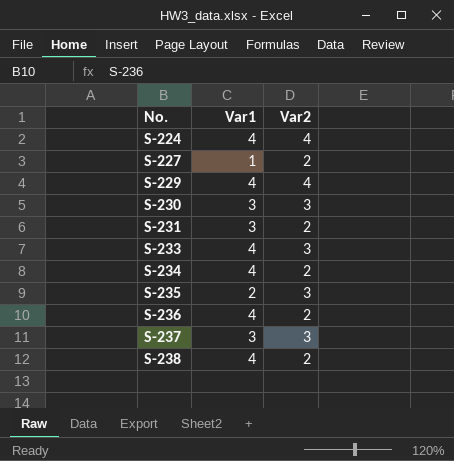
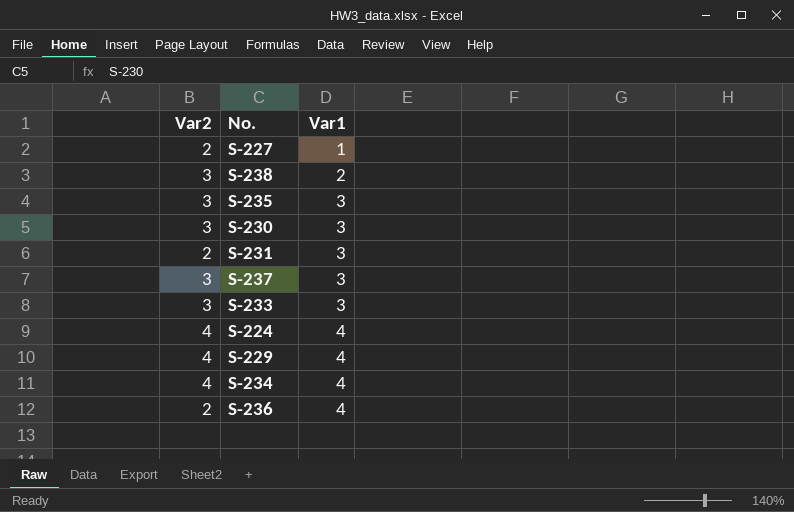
row order: No. ascending -> Var1 ascending
column Var2 | position: 3 -> 1
S-238 | Var2: 2 -> 3
S-238 | Var1: 4 -> 2
S-235 | Var1: 2 -> 3
S-233 | Var1: 4 -> 3
S-234 | Var2: 2 -> 4

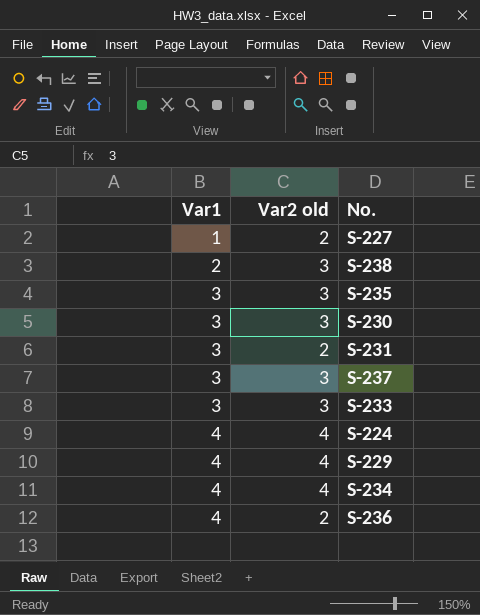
column Var1 | position: 3 -> 1
column name: Var2 -> Var2 old

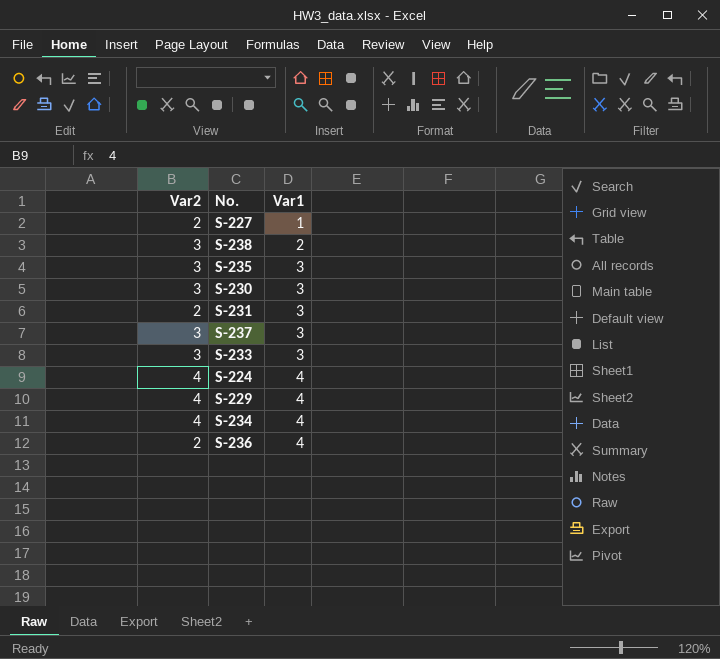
column name: Var2 old -> Var2
column Var1 | position: 1 -> 3

